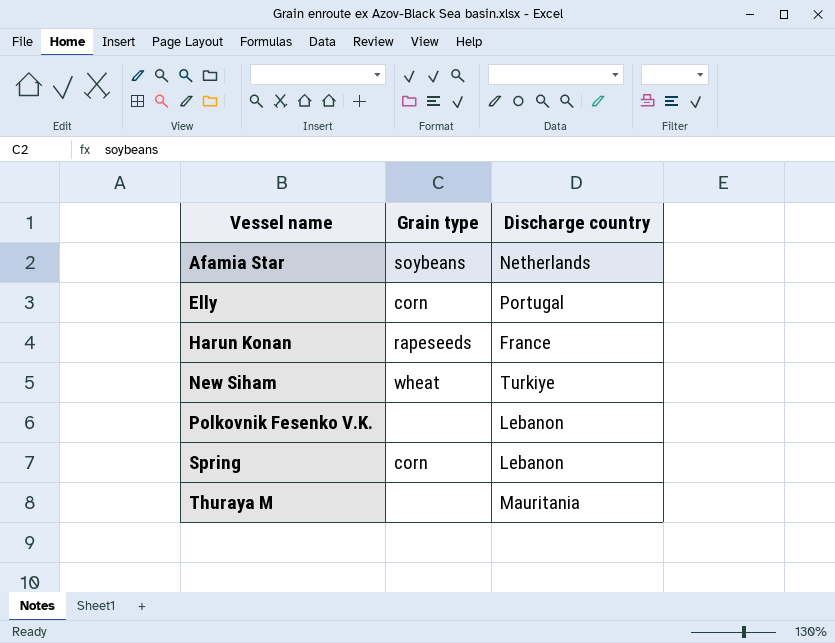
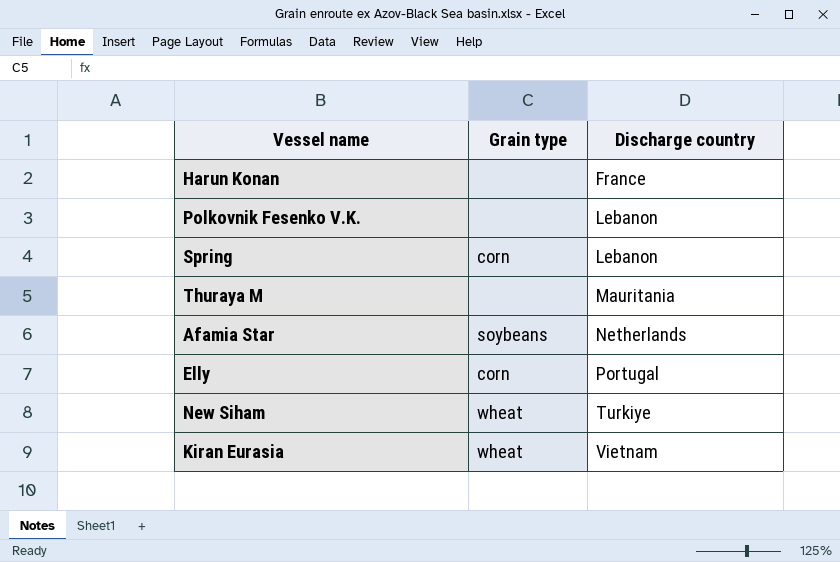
row order: Vessel name ascending -> Discharge country ascending
Harun Konan | Grain type: rapeseeds -> none
row Kiran Eurasia: none -> wheat | Vietnam

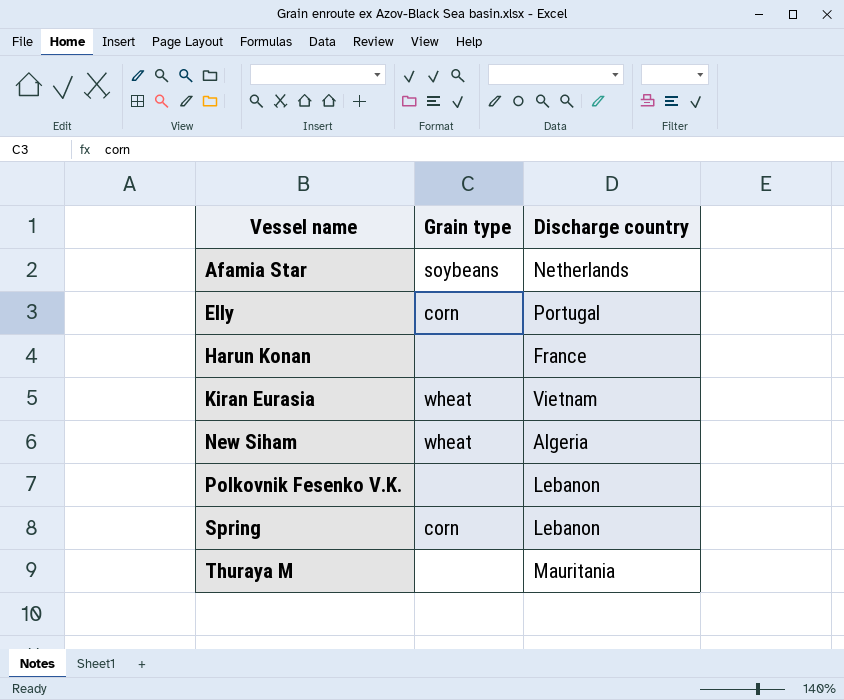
row order: Discharge country ascending -> Vessel name ascending
New Siham | Discharge country: Turkiye -> Algeria

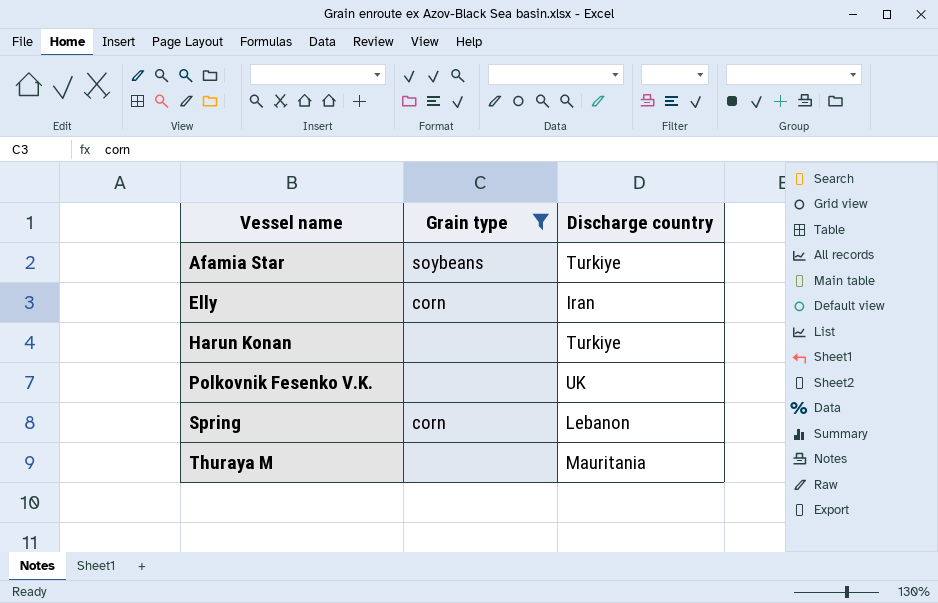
filter: none -> Grain type != wheat
Afamia Star | Discharge country: Netherlands -> Turkiye
Elly | Discharge country: Portugal -> Iran
Harun Konan | Discharge country: France -> Turkiye
Polkovnik Fesenko V.K. | Discharge country: Lebanon -> UK

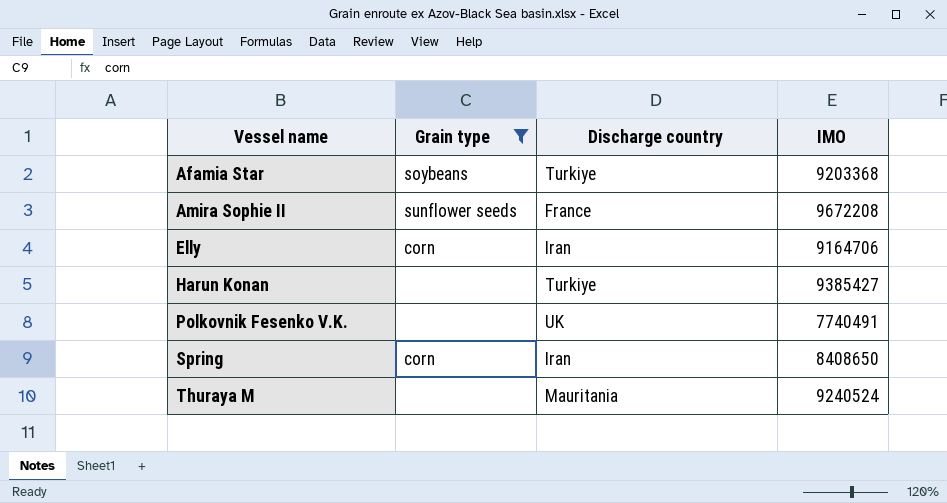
column IMO | position: none -> 4
row Amira Sophie II: none -> sunflower seeds | France | 9672208
Spring | Discharge country: Lebanon -> Iran

